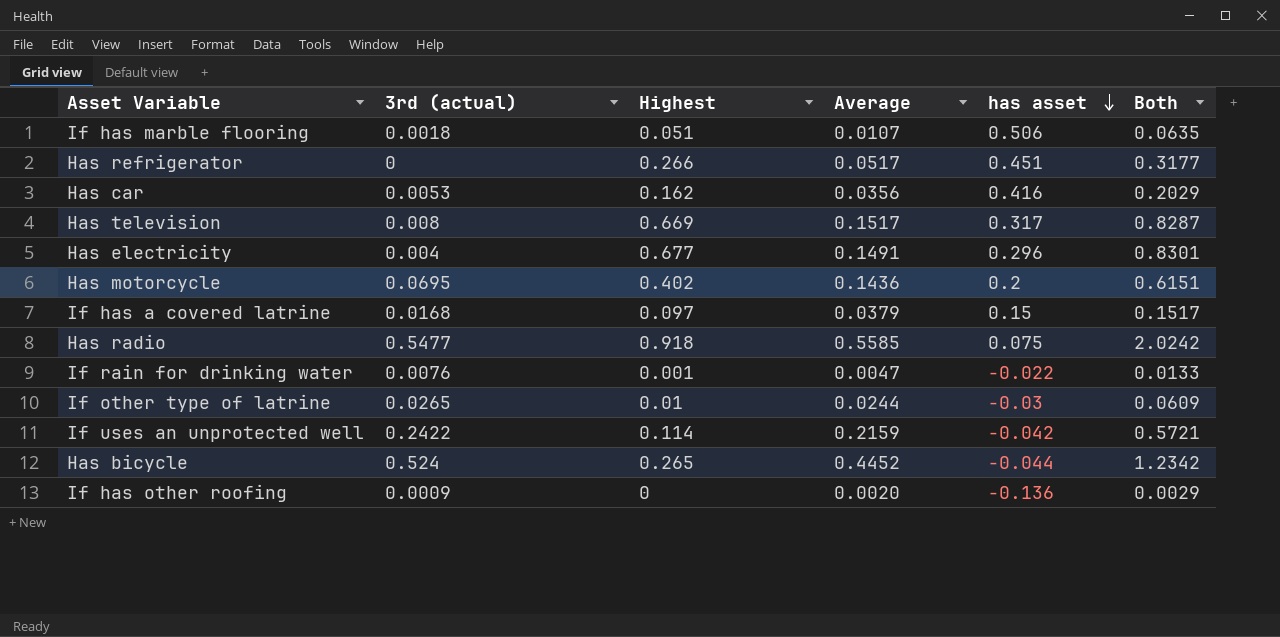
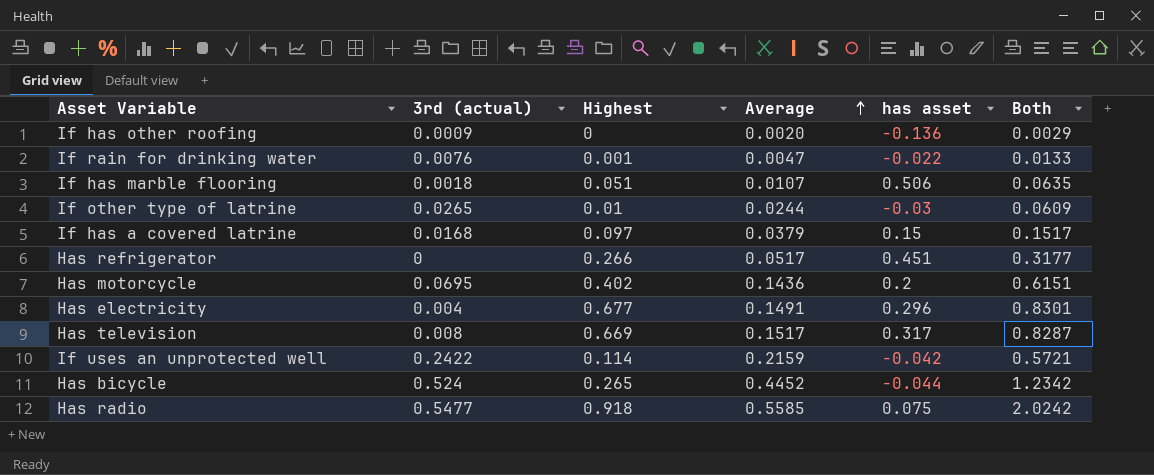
row order: has asset descending -> Average ascending
row Has car: 0.0053 | 0.162 | 0.0356 | 0.416 | 0.2029 -> none

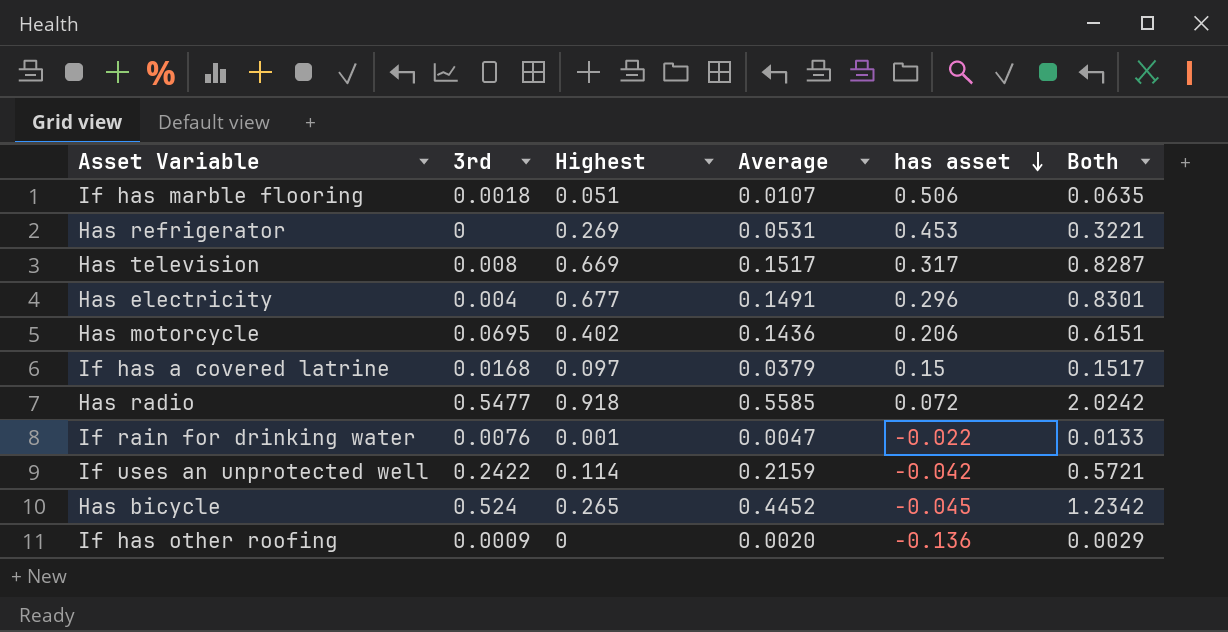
row order: Average ascending -> has asset descending
column name: 3rd (actual) -> 3rd
row If other type of latrine: 0.0265 | 0.01 | 0.0244 | -0.03 | 0.0609 -> none
Has refrigerator | Highest: 0.266 -> 0.269
Has refrigerator | Average: 0.0517 -> 0.0531
Has refrigerator | has asset: 0.451 -> 0.453
Has refrigerator | Both: 0.3177 -> 0.3221
Has motorcycle | has asset: 0.2 -> 0.206
Has radio | has asset: 0.075 -> 0.072
Has bicycle | has asset: -0.044 -> -0.045

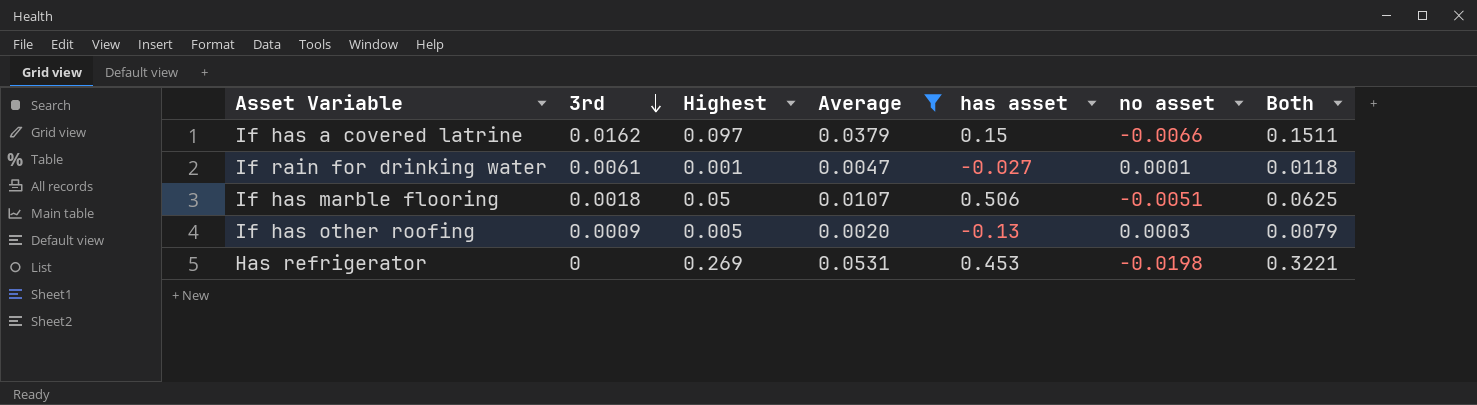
filter: none -> Average <= 0.0531
row order: has asset descending -> 3rd descending
column no asset | position: none -> 6
If has a covered latrine | 3rd: 0.0168 -> 0.0162
If has a covered latrine | Both: 0.1517 -> 0.1511
If rain for drinking water | 3rd: 0.0076 -> 0.0061
If rain for drinking water | has asset: -0.022 -> -0.027
If rain for drinking water | Both: 0.0133 -> 0.0118
If has marble flooring | Highest: 0.051 -> 0.05
If has marble flooring | Both: 0.0635 -> 0.0625
If has other roofing | Highest: 0 -> 0.005
If has other roofing | has asset: -0.136 -> -0.13
If has other roofing | Both: 0.0029 -> 0.0079

